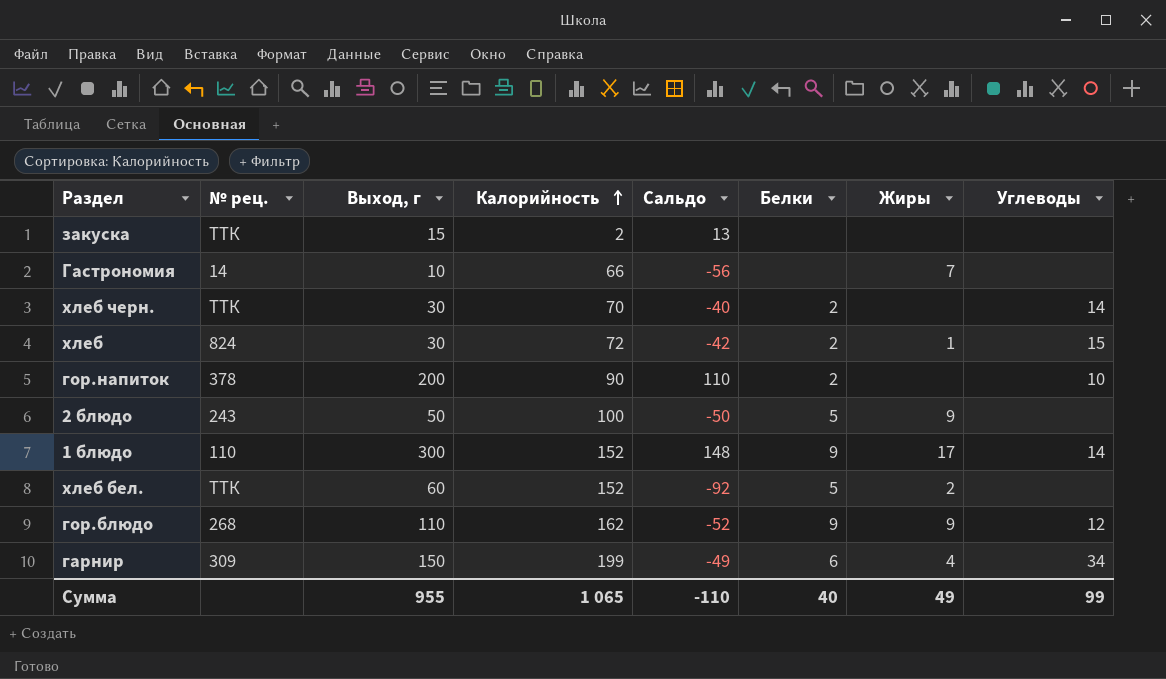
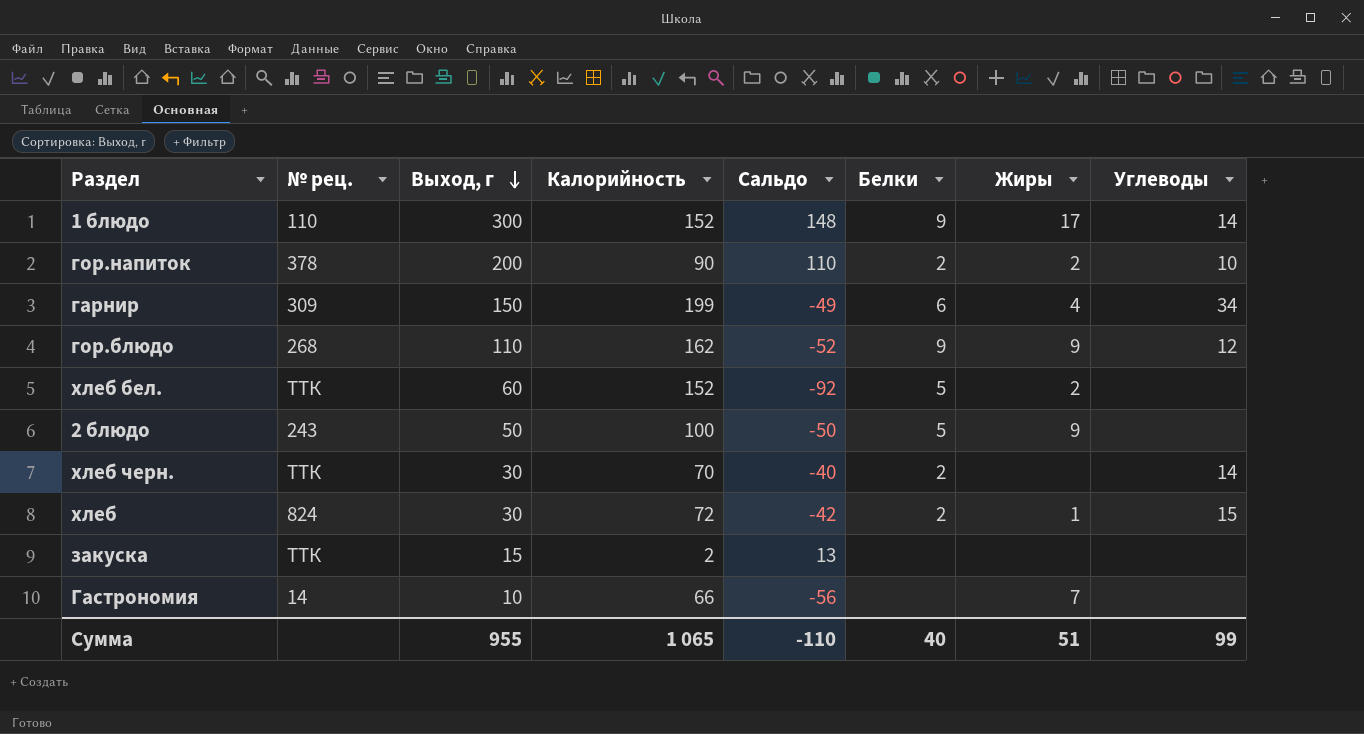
row order: Калорийность ascending -> Выход, г descending
гор.напиток | Жиры: none -> 2
Сумма | Жиры: 49 -> 51

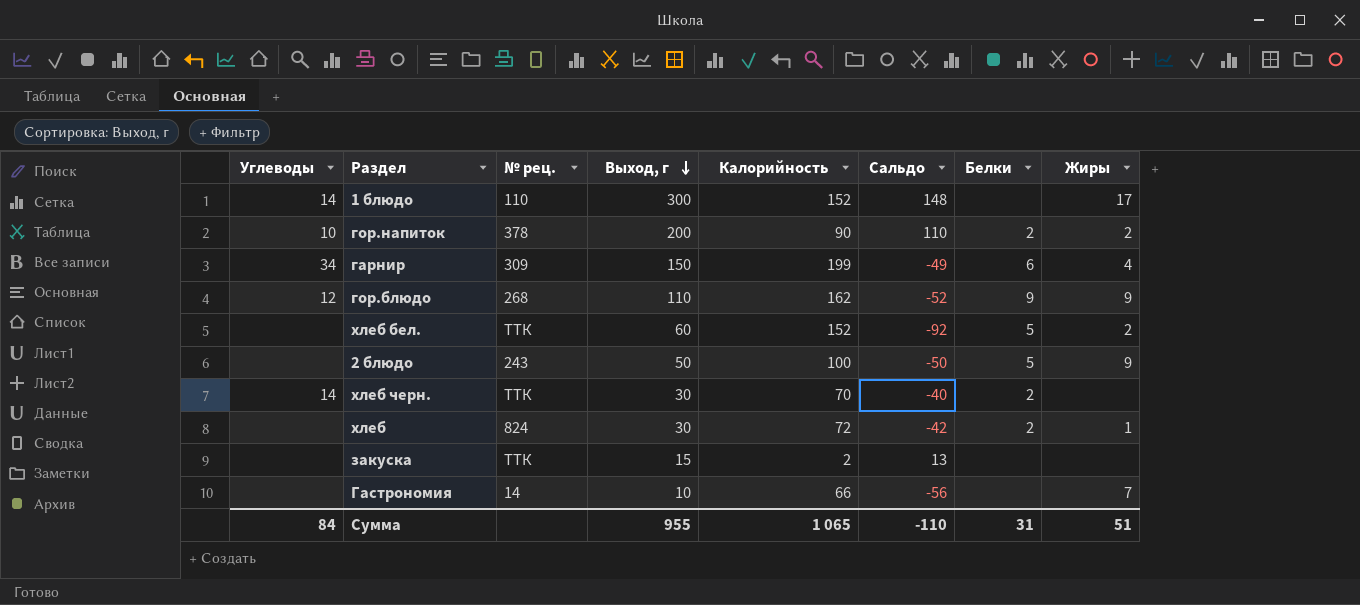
column Углеводы | position: 8 -> 1
1 блюдо | Белки: 9 -> none
хлеб | Углеводы: 15 -> none
Сумма | Углеводы: 99 -> 84
Сумма | Белки: 40 -> 31

